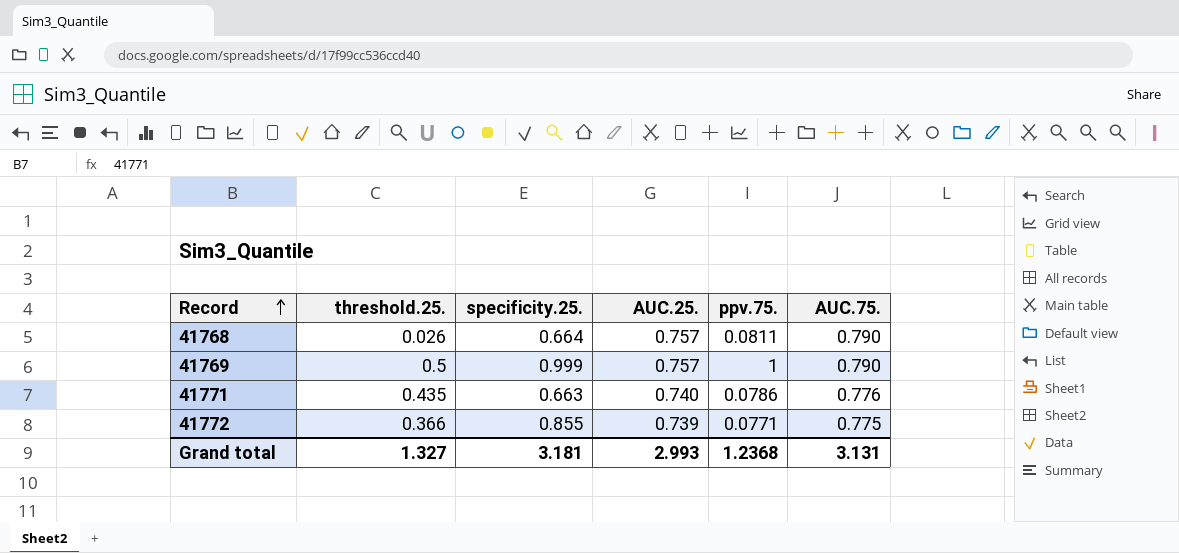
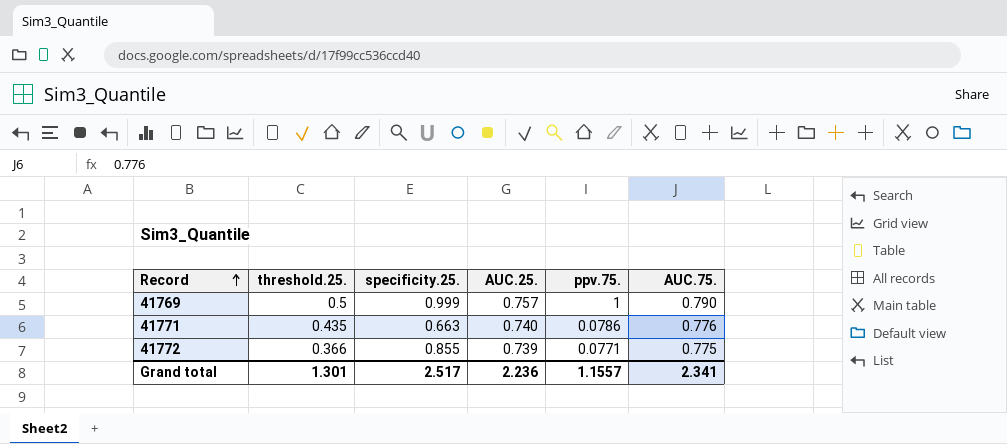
row 41768: 0.026 | 0.664 | 0.757 | 0.0811 | 0.790 -> none
Grand total | threshold.25.: 1.327 -> 1.301
Grand total | specificity.25.: 3.181 -> 2.517
Grand total | AUC.25.: 2.993 -> 2.236
Grand total | ppv.75.: 1.2368 -> 1.1557
Grand total | AUC.75.: 3.131 -> 2.341

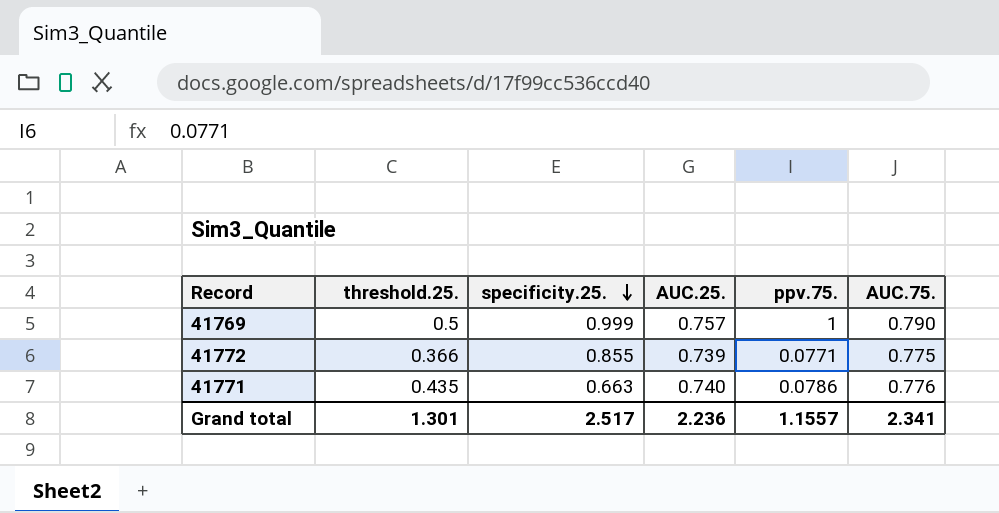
row order: Record ascending -> specificity.25. descending

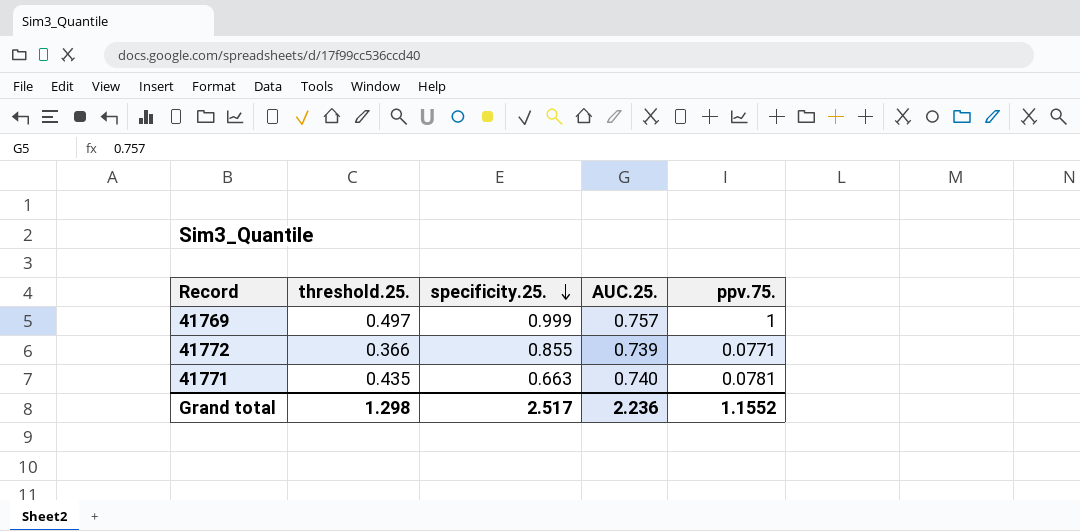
column AUC.75. | position: 6 -> none
41769 | threshold.25.: 0.5 -> 0.497
41771 | ppv.75.: 0.0786 -> 0.0781
Grand total | threshold.25.: 1.301 -> 1.298
Grand total | ppv.75.: 1.1557 -> 1.1552

